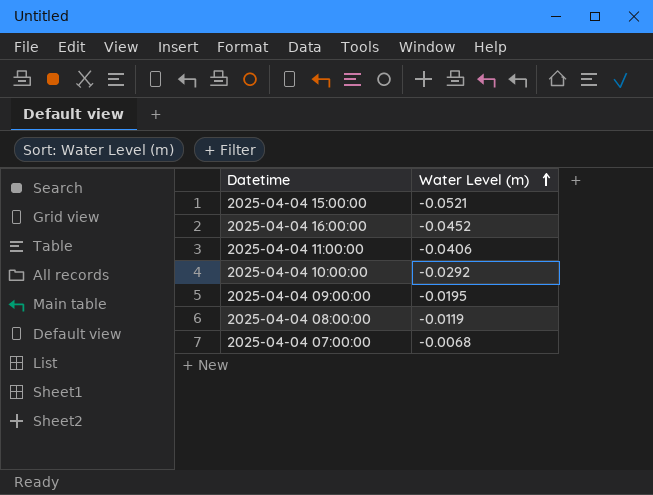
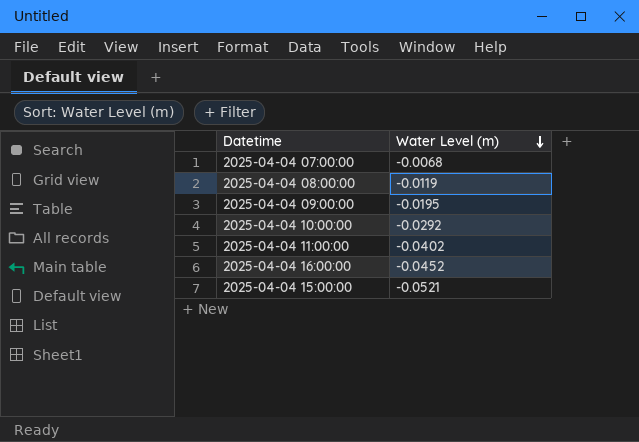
row order: Water Level (m) ascending -> Water Level (m) descending
2025-04-04 11:00:00 | Water Level (m): -0.0406 -> -0.0402

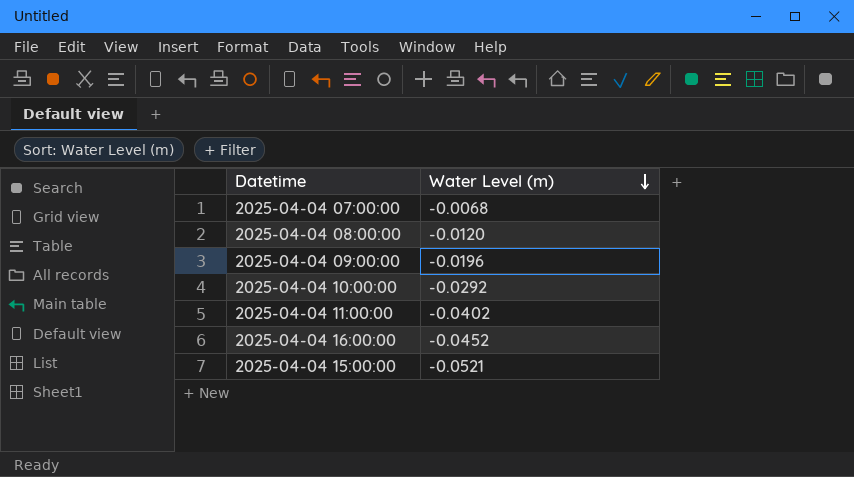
2025-04-04 08:00:00 | Water Level (m): -0.0119 -> -0.0120
2025-04-04 09:00:00 | Water Level (m): -0.0195 -> -0.0196

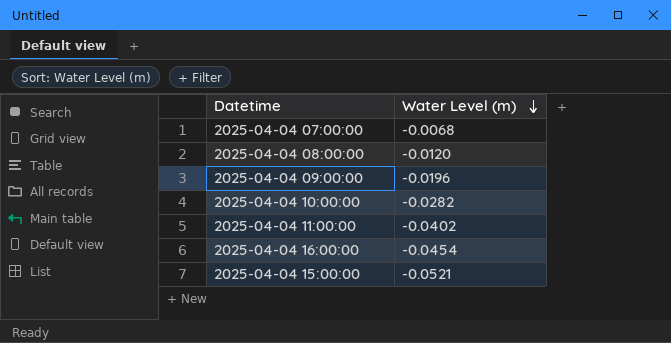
2025-04-04 10:00:00 | Water Level (m): -0.0292 -> -0.0282
2025-04-04 16:00:00 | Water Level (m): -0.0452 -> -0.0454

